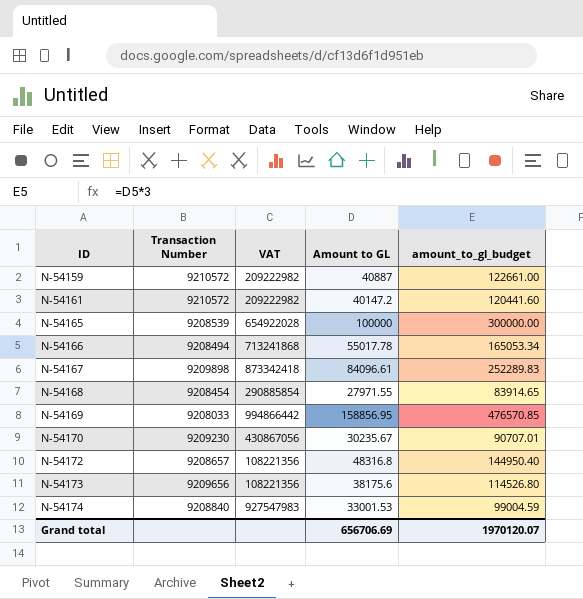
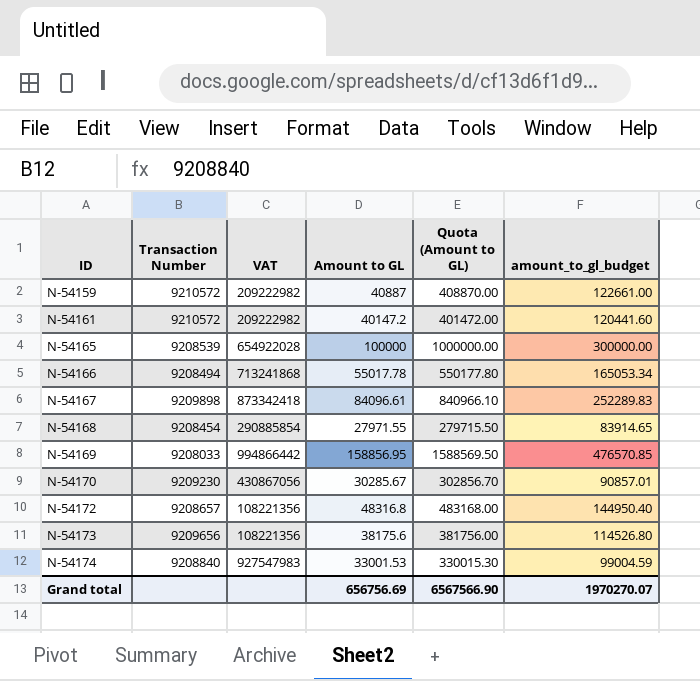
column Quota (Amount to GL) | formula: none -> [Amount to GL] * 10
N-54170 | Amount to GL: 30235.67 -> 30285.67
N-54170 | amount_to_gl_budget: 90707.01 -> 90857.01
Grand total | Amount to GL: 656706.69 -> 656756.69
Grand total | amount_to_gl_budget: 1970120.07 -> 1970270.07

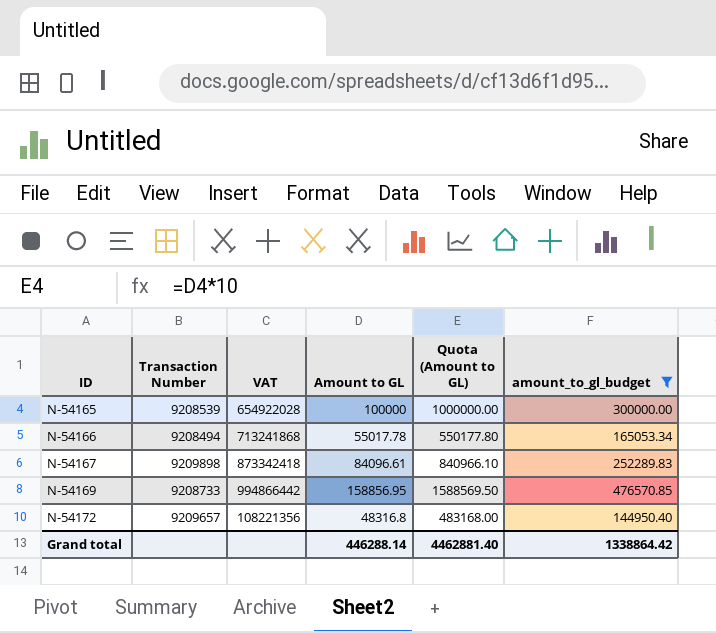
filter: none -> amount_to_gl_budget >= 144950.40
N-54169 | Transaction Number: 9208033 -> 9208733
N-54172 | Transaction Number: 9208657 -> 9209657
Grand total | Amount to GL: 656756.69 -> 446288.14
Grand total | Quota (Amount to GL): 6567566.90 -> 4462881.40
Grand total | amount_to_gl_budget: 1970270.07 -> 1338864.42

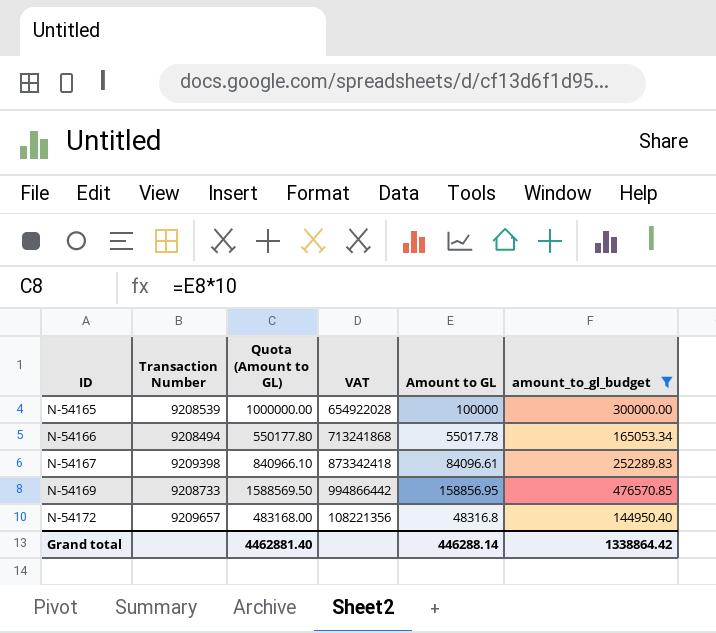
column Quota (Amount to GL) | position: 5 -> 3
N-54167 | Transaction Number: 9209898 -> 9209398

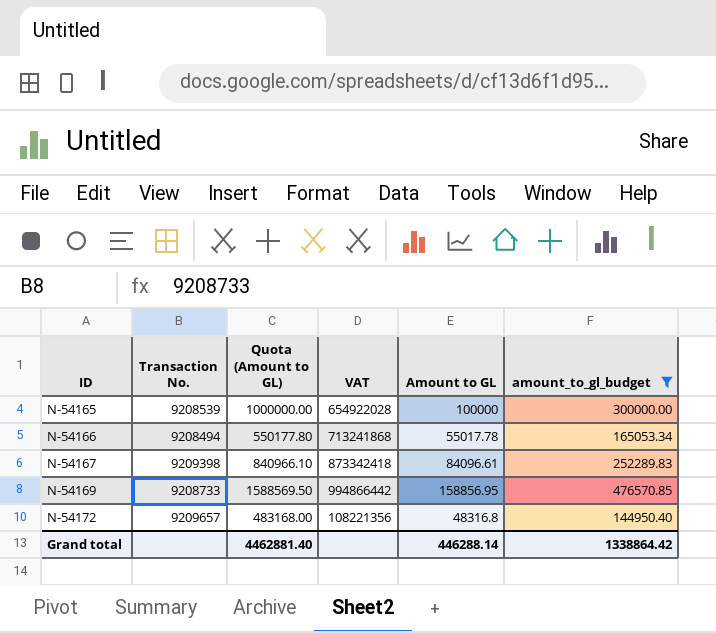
column name: Transaction Number -> Transaction No.

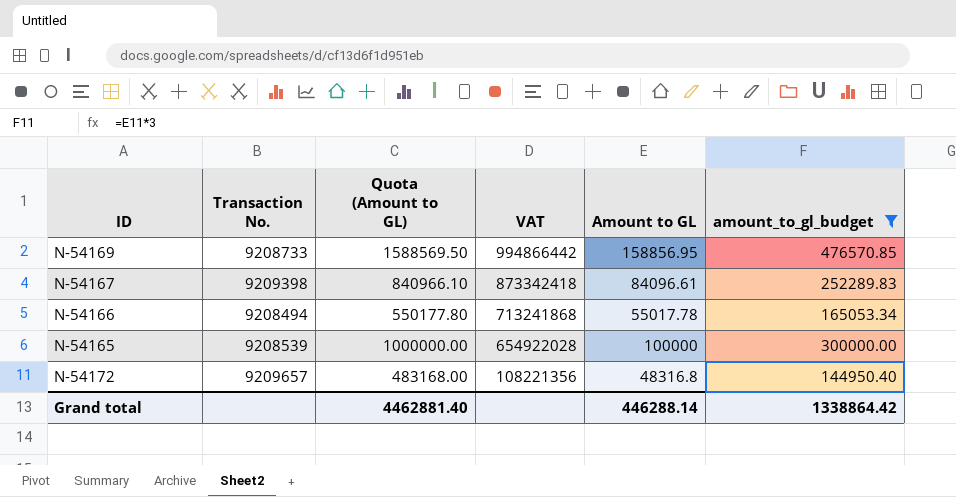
row order: ID ascending -> VAT descending

